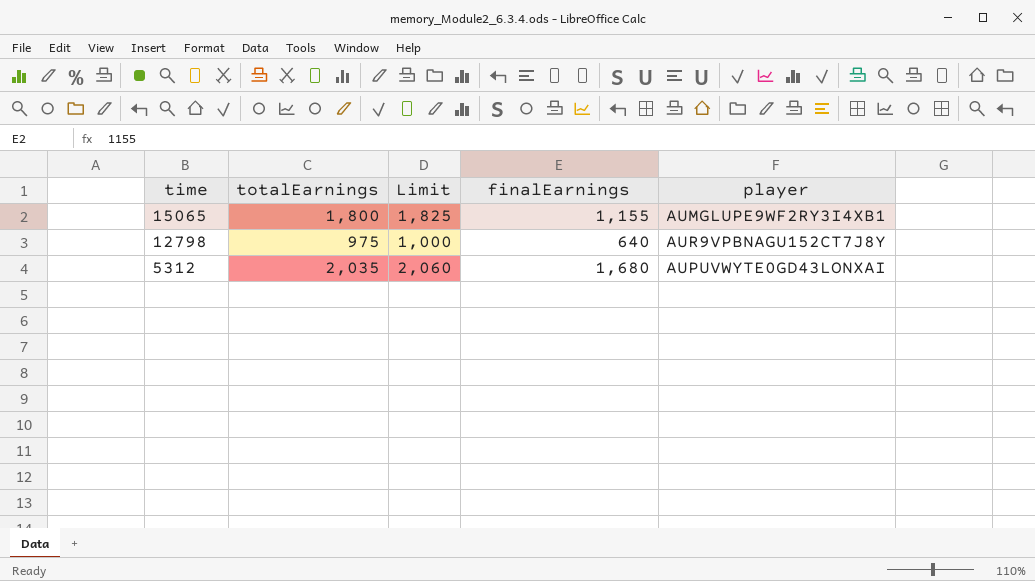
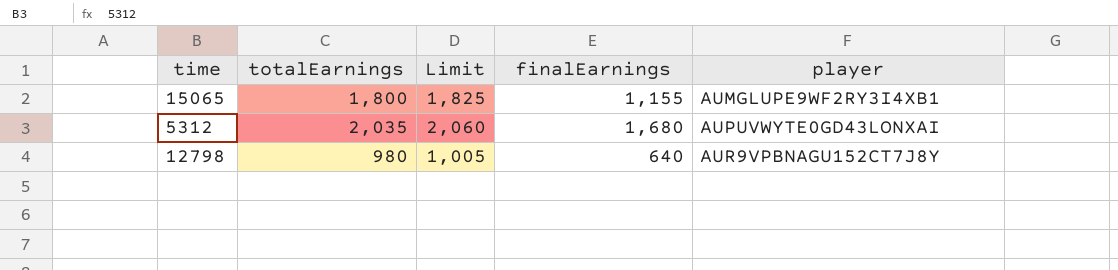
row order: time descending -> player ascending
12798 | totalEarnings: 975 -> 980
12798 | Limit: 1,000 -> 1,005

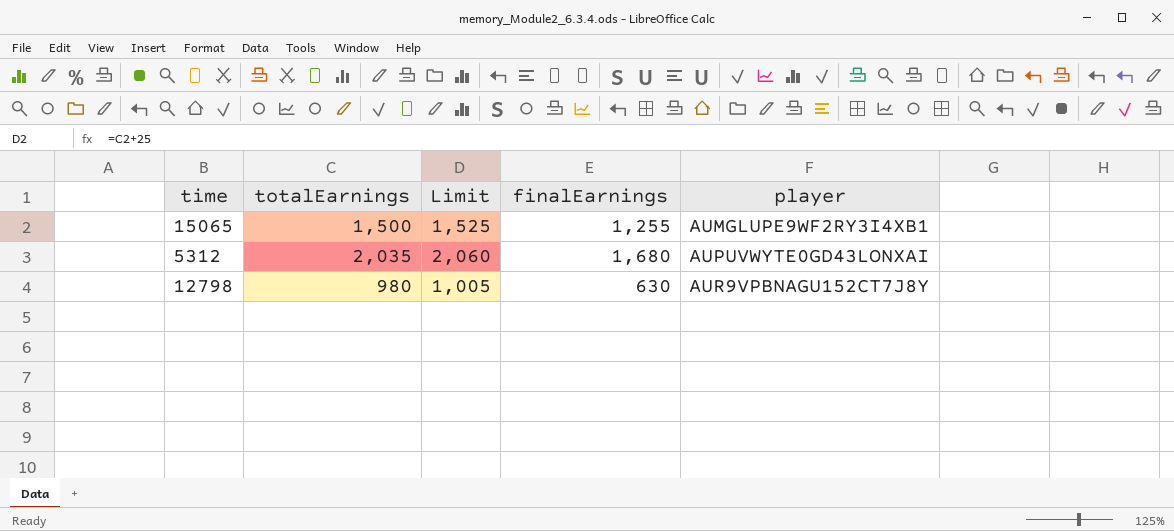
15065 | totalEarnings: 1,800 -> 1,500
15065 | Limit: 1,825 -> 1,525
15065 | finalEarnings: 1,155 -> 1,255
12798 | finalEarnings: 640 -> 630

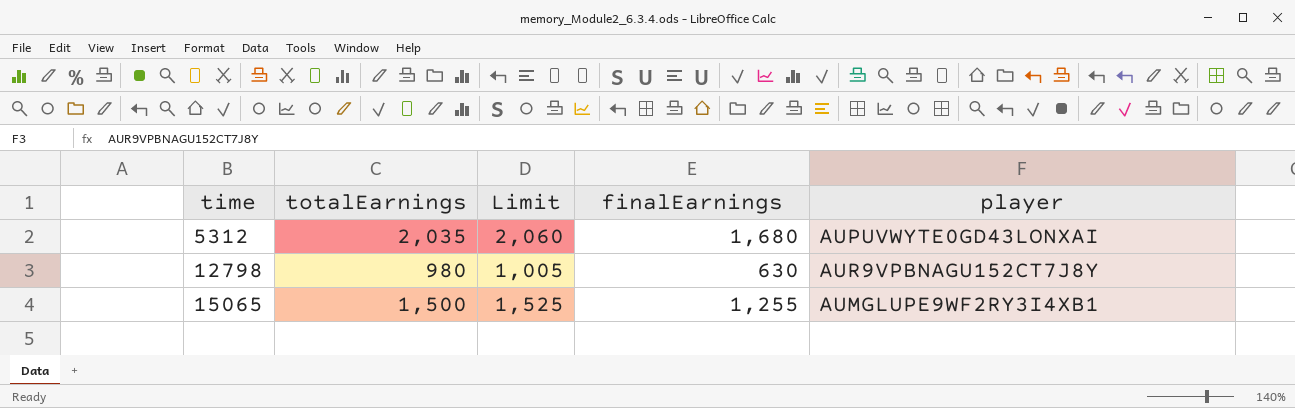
row order: player ascending -> time ascending

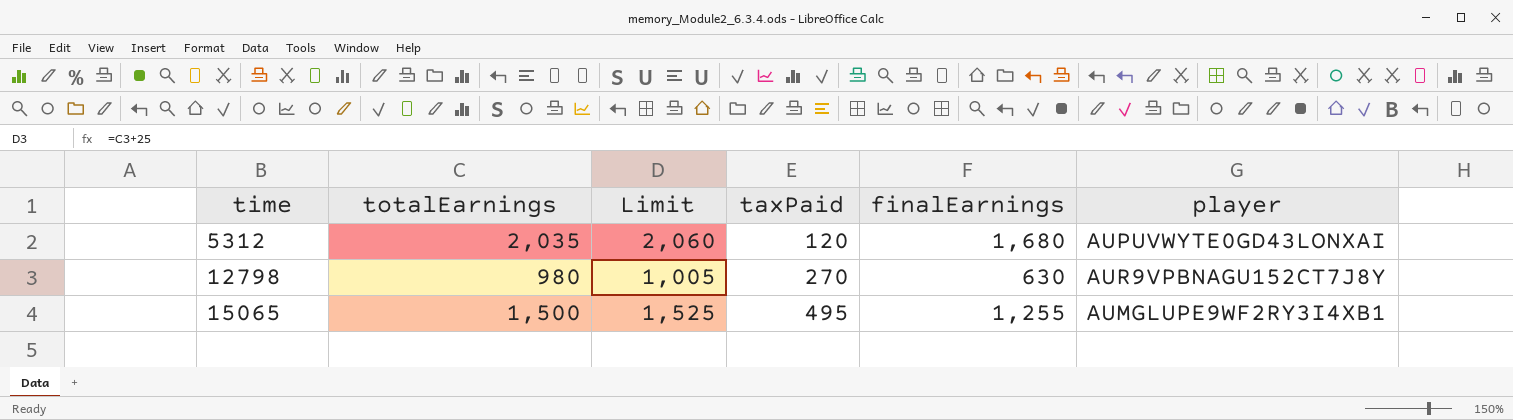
column taxPaid | position: none -> 4

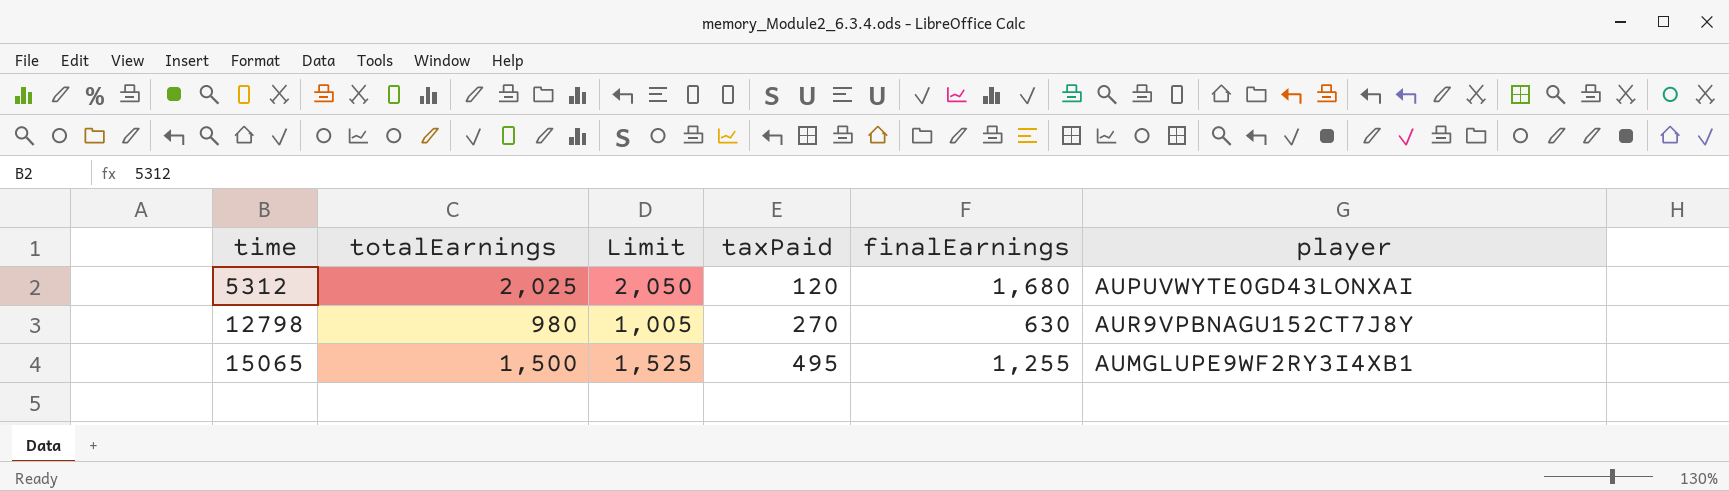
5312 | totalEarnings: 2,035 -> 2,025
5312 | Limit: 2,060 -> 2,050

